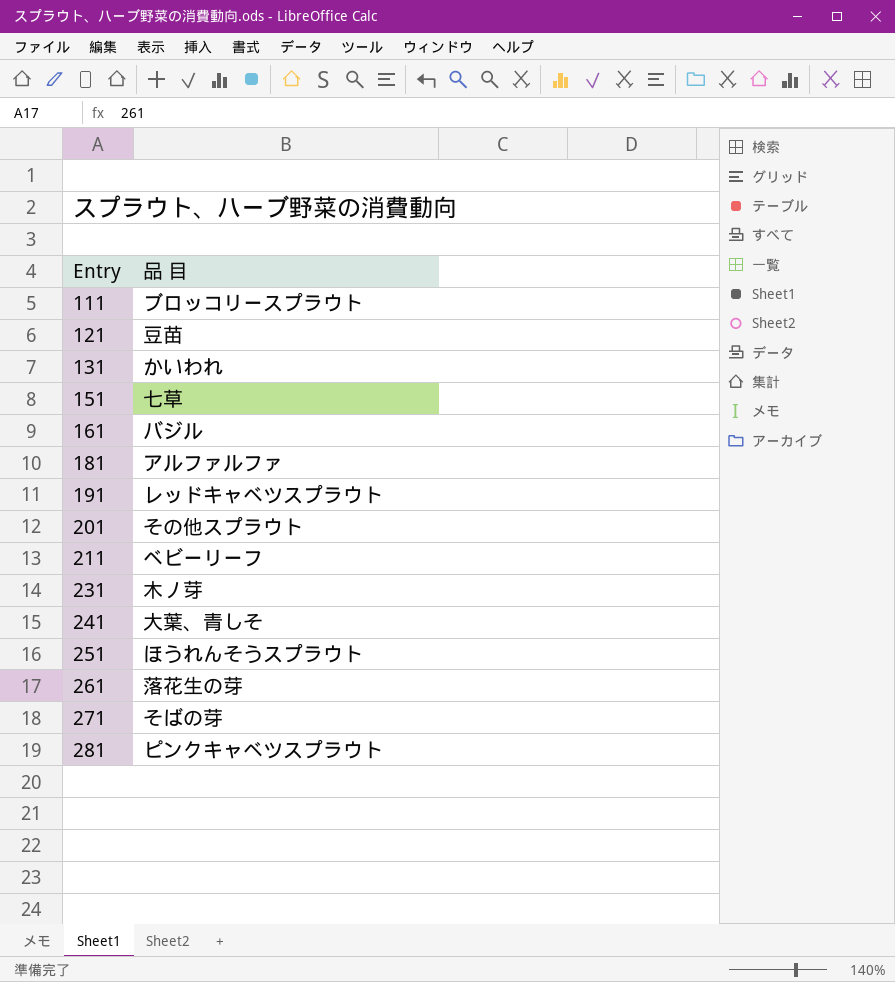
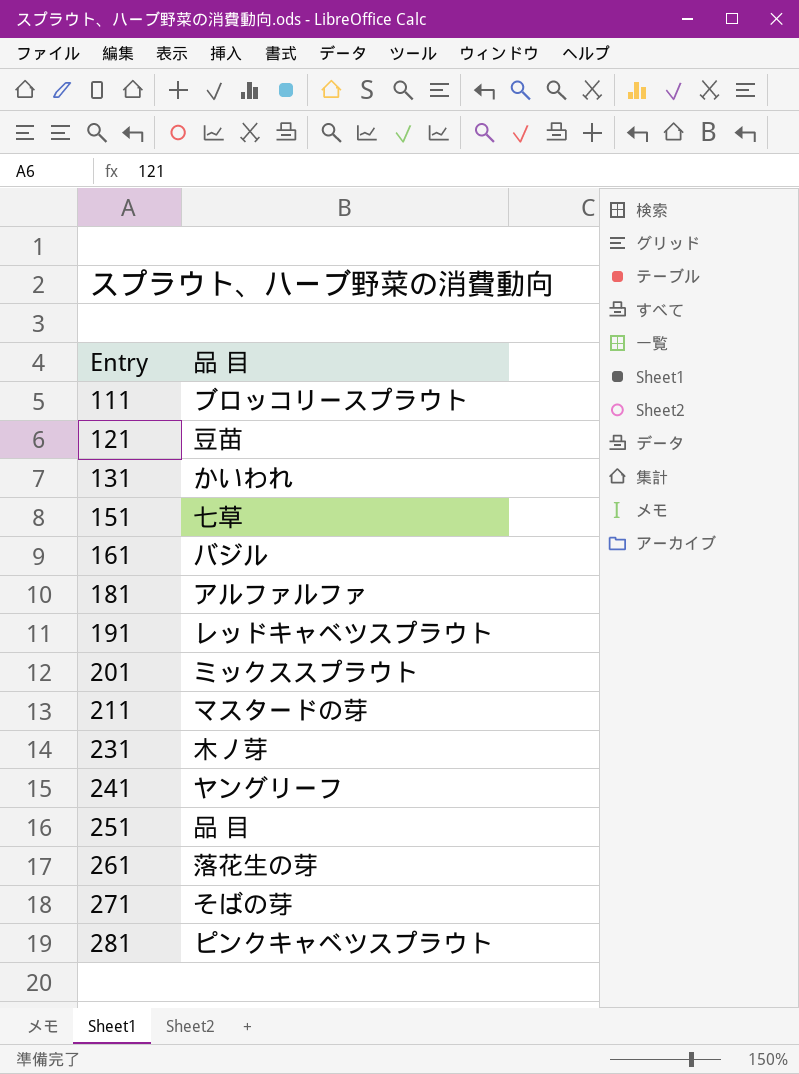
201 | 品 目: その他スプラウト -> ミックススプラウト
211 | 品 目: ベビーリーフ -> マスタードの芽
241 | 品 目: 大葉、青しそ -> ヤングリーフ
251 | 品 目: ほうれんそうスプラウト -> 品 目

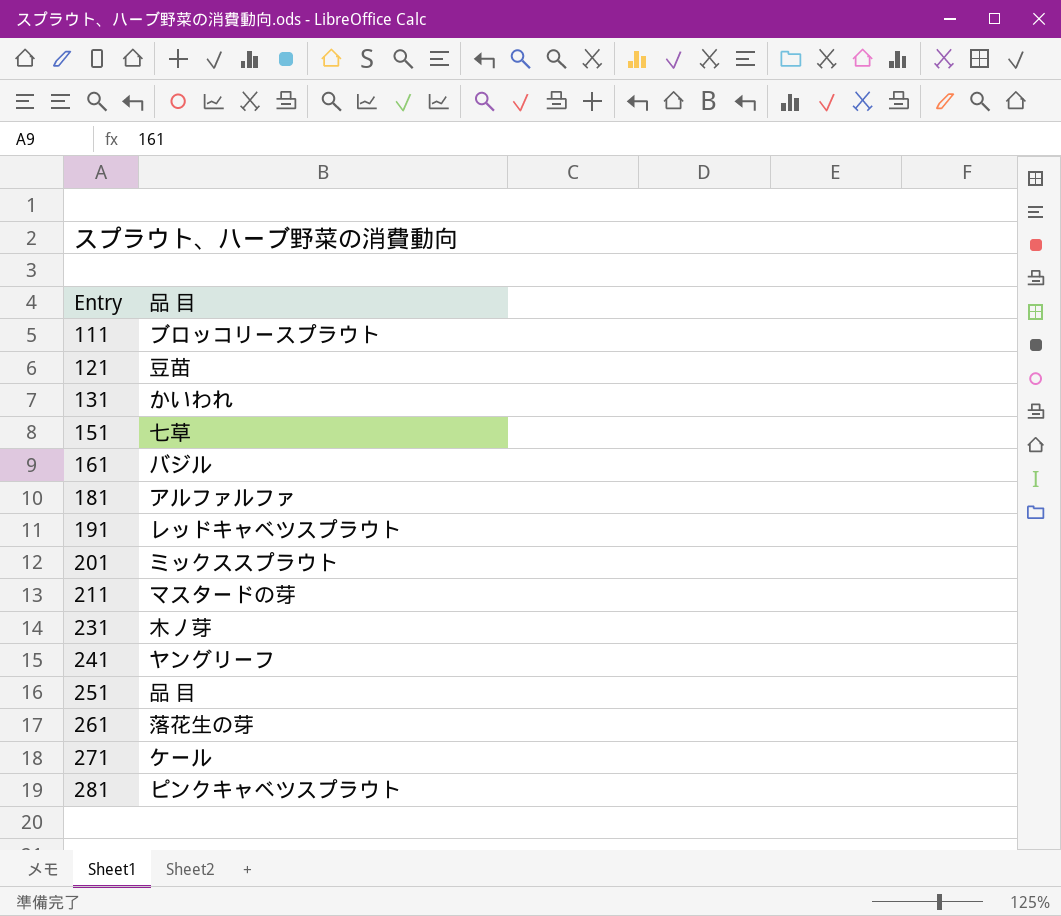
271 | 品 目: そばの芽 -> ケール

